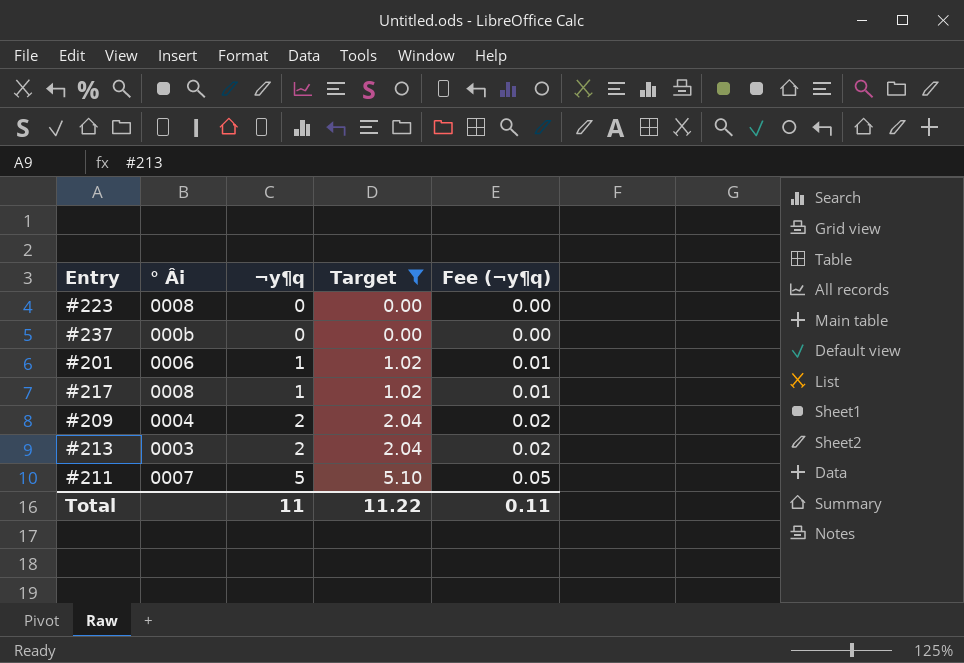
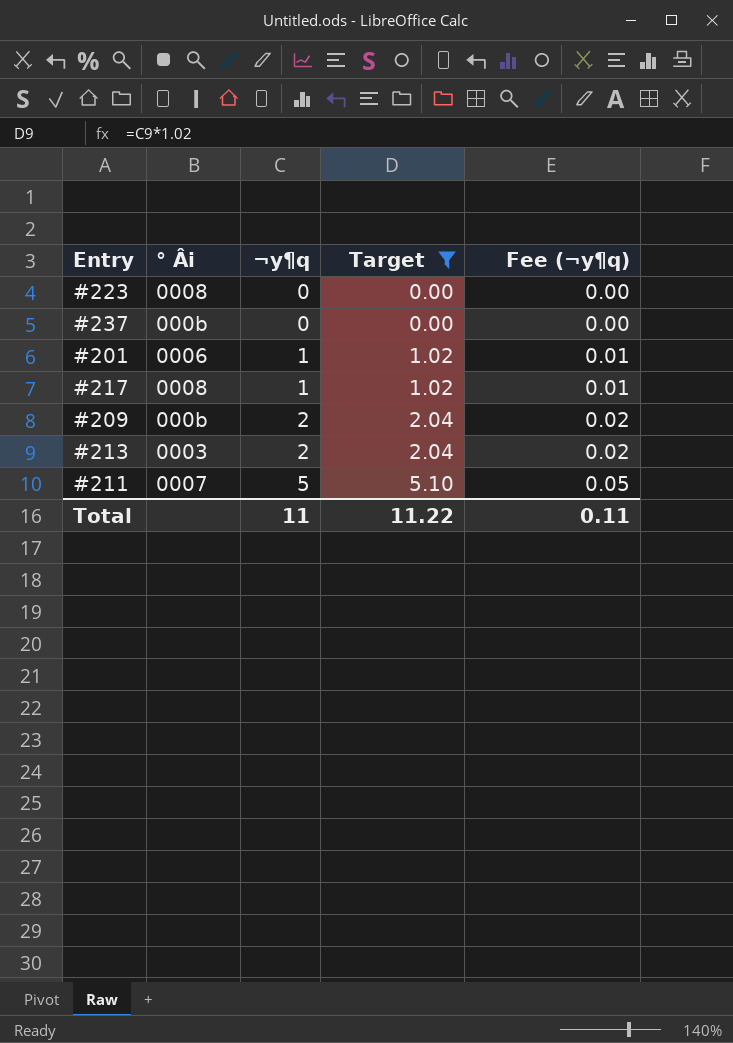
#209 | ° Âi: 0004 -> 000b

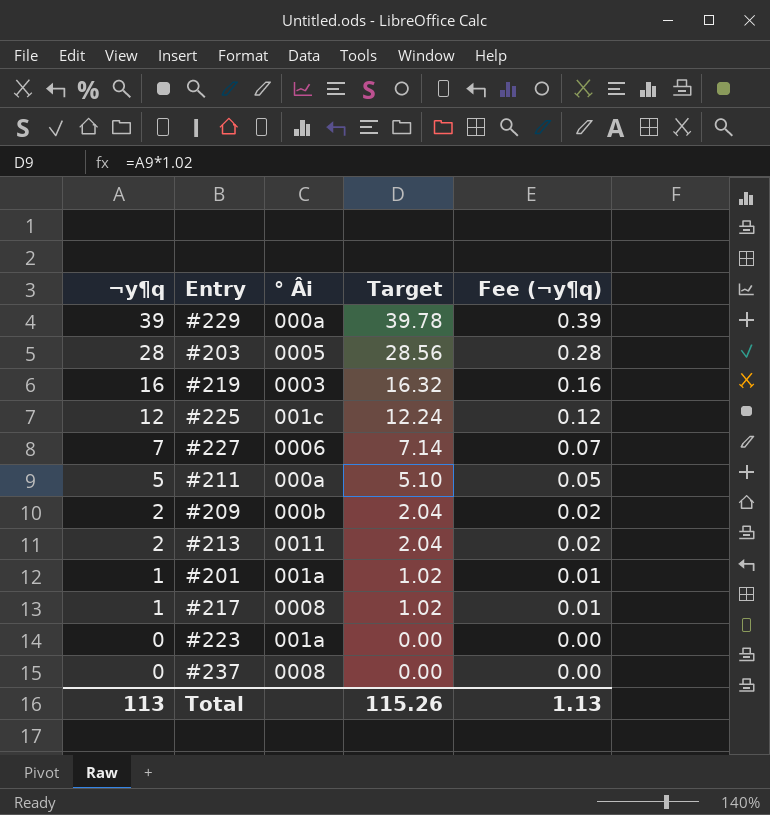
filter: Target <= 5.10 -> none
row order: ¬y¶q ascending -> ¬y¶q descending
column ¬y¶q | position: 3 -> 1
#211 | ° Âi: 0007 -> 000a
#213 | ° Âi: 0003 -> 0011
#201 | ° Âi: 0006 -> 001a
#223 | ° Âi: 0008 -> 001a
#237 | ° Âi: 000b -> 0008
Total | ¬y¶q: 11 -> 113
Total | Target: 11.22 -> 115.26
Total | Fee (¬y¶q): 0.11 -> 1.13

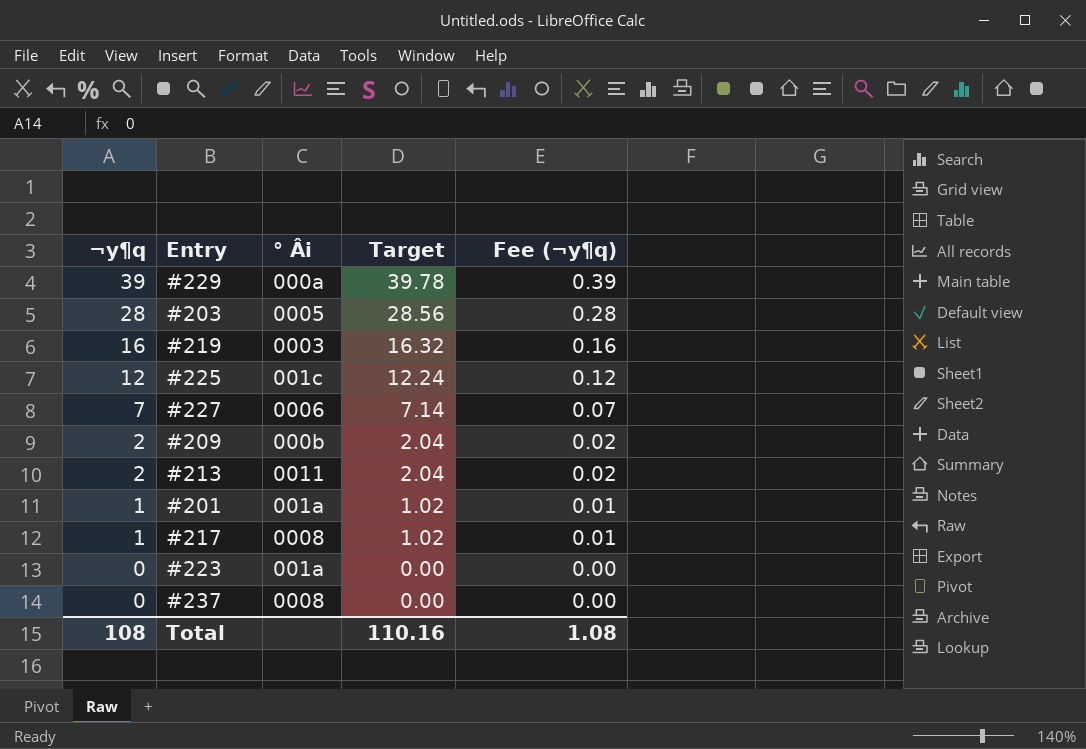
row #211: 5 | 000a | 5.10 | 0.05 -> none
Total | ¬y¶q: 113 -> 108
Total | Target: 115.26 -> 110.16
Total | Fee (¬y¶q): 1.13 -> 1.08

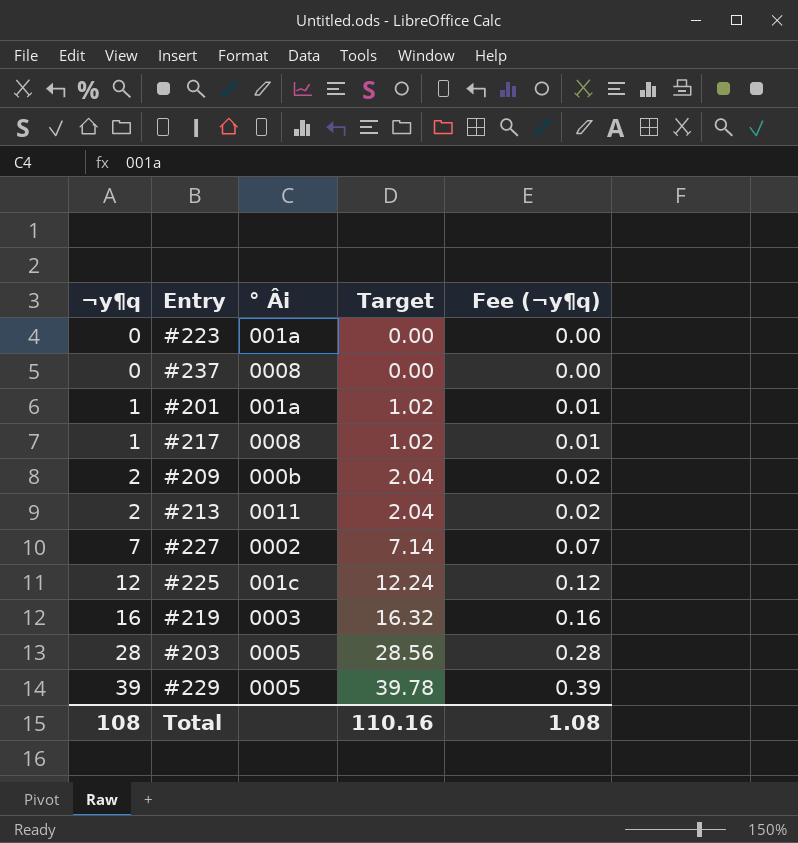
row order: ¬y¶q descending -> ¬y¶q ascending
#227 | ° Âi: 0006 -> 0002
#229 | ° Âi: 000a -> 0005

